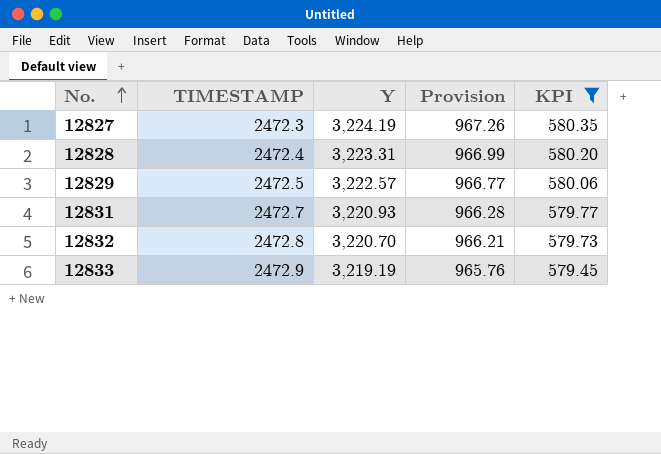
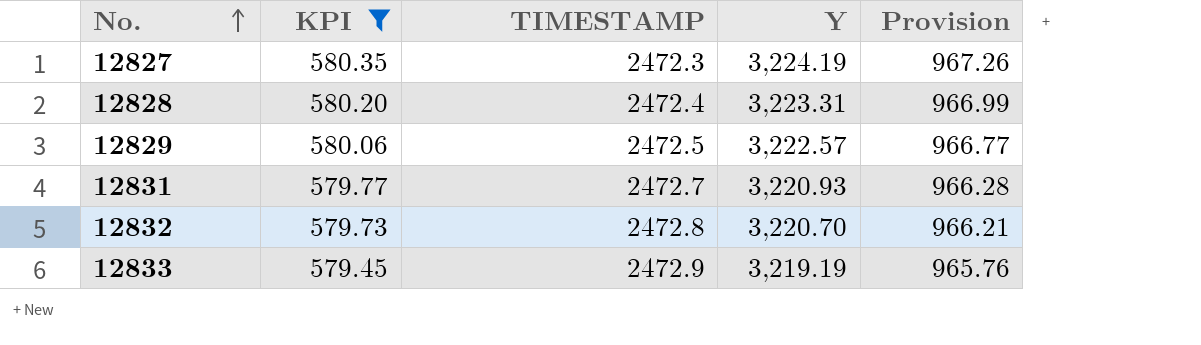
column KPI | position: 5 -> 2

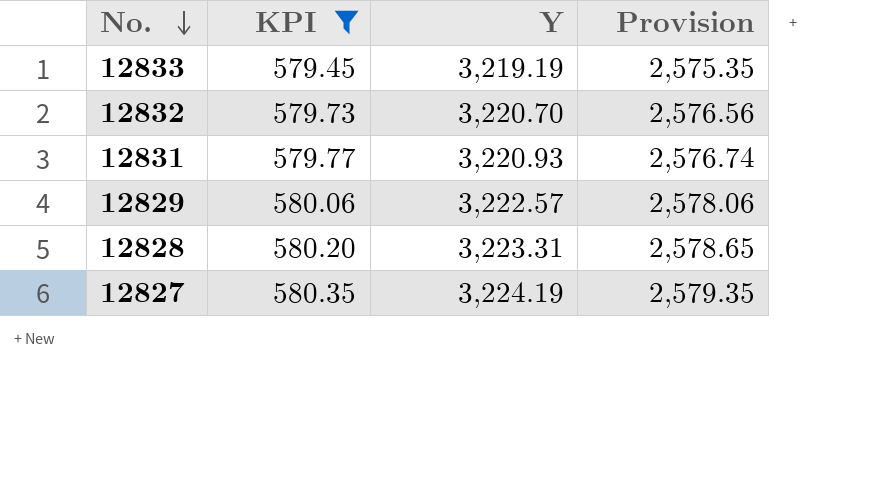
row order: No. ascending -> No. descending
column TIMESTAMP | position: 3 -> none
column Provision | formula: [Y] * 0.3 -> [Y] * 0.8

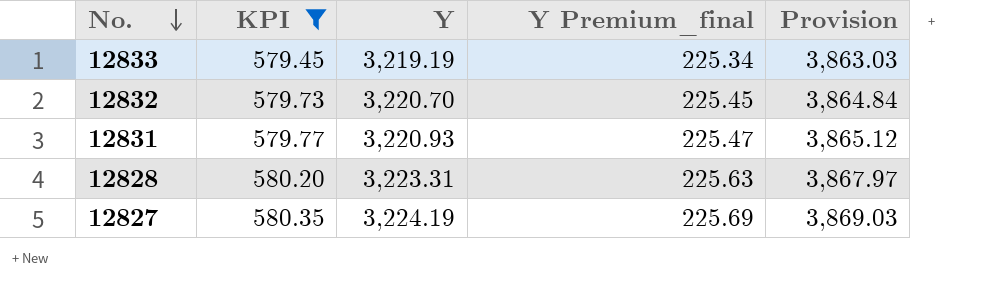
column Y Premium_final | formula: none -> [Y] * 0.07
column Provision | formula: [Y] * 0.8 -> [Y] * 1.2
row 12829: 580.06 | 3,222.57 | 2,578.06 -> none

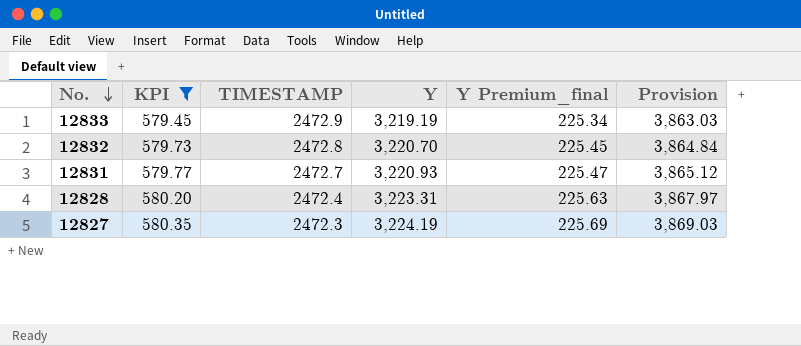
column TIMESTAMP | position: none -> 3

